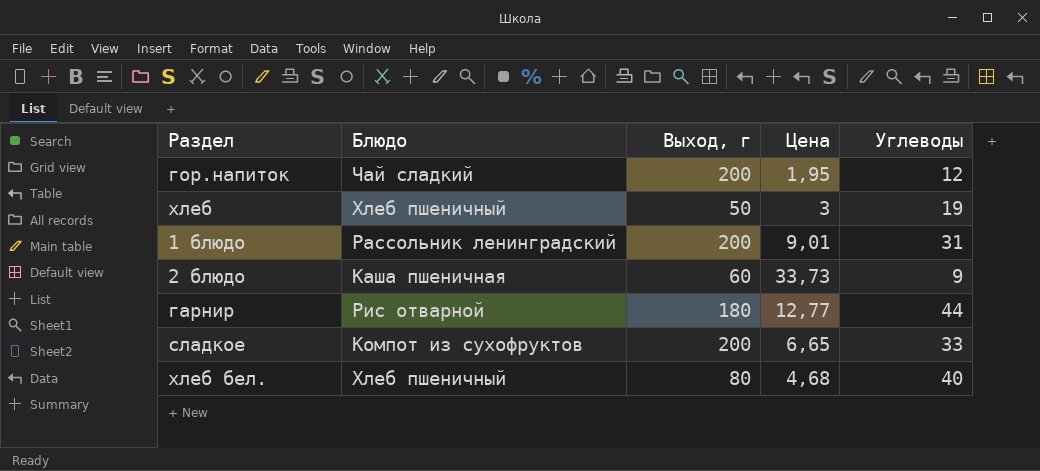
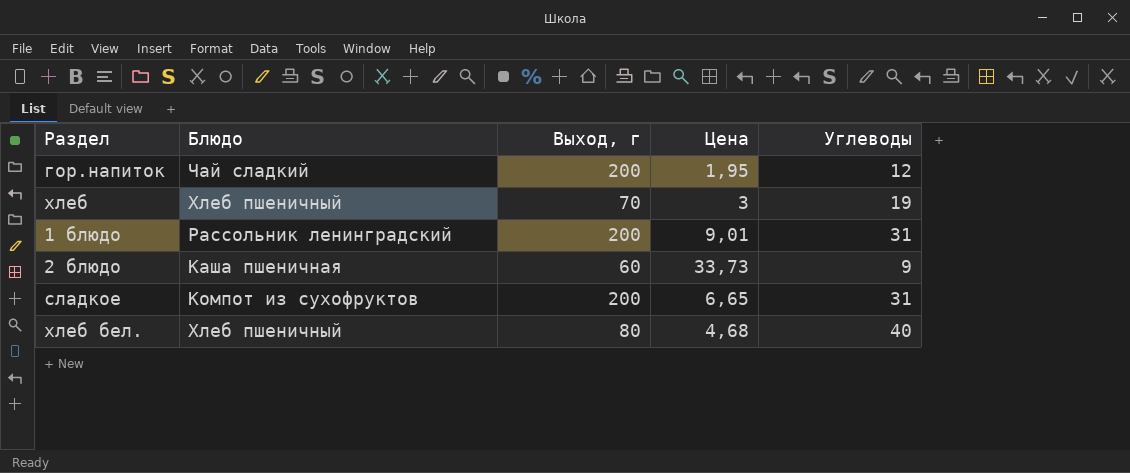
row гарнир: Рис отварной | 180 | 12,77 | 44 -> none
хлеб | Выход, г: 50 -> 70
сладкое | Углеводы: 33 -> 31

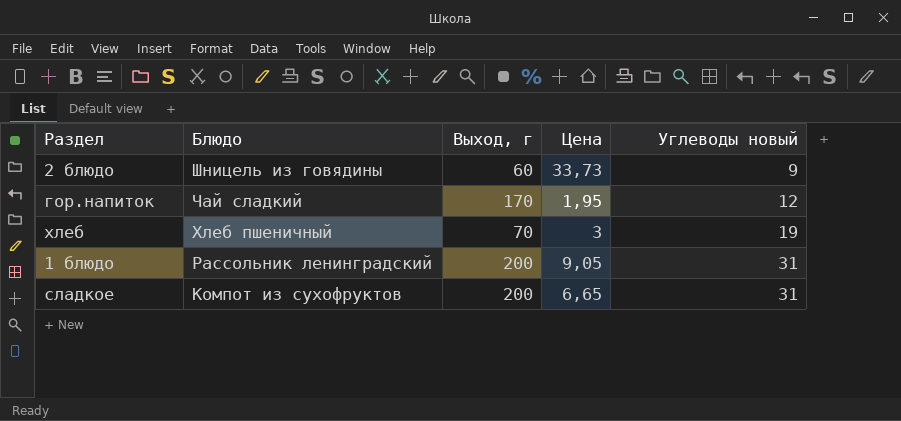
row order: none -> Блюдо descending
column name: Углеводы -> Углеводы новый
row хлеб бел.: Хлеб пшеничный | 80 | 4,68 | 40 -> none
2 блюдо | Блюдо: Каша пшеничная -> Шницель из говядины
гор.напиток | Выход, г: 200 -> 170
1 блюдо | Цена: 9,01 -> 9,05

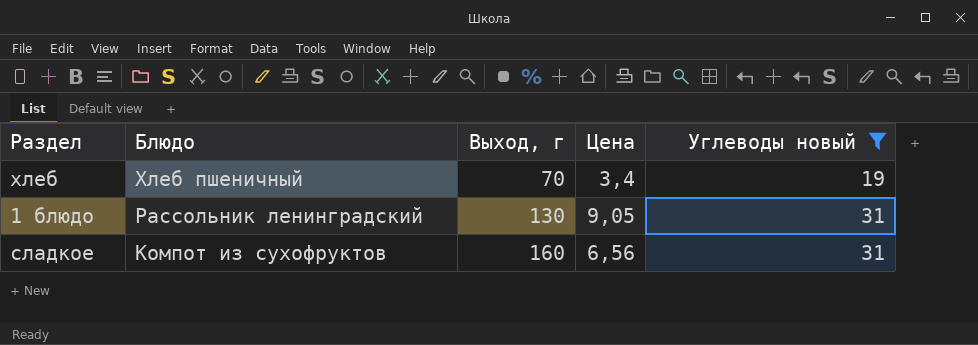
filter: none -> Углеводы новый >= 19
хлеб | Цена: 3 -> 3,4
1 блюдо | Выход, г: 200 -> 130
сладкое | Выход, г: 200 -> 160
сладкое | Цена: 6,65 -> 6,56

